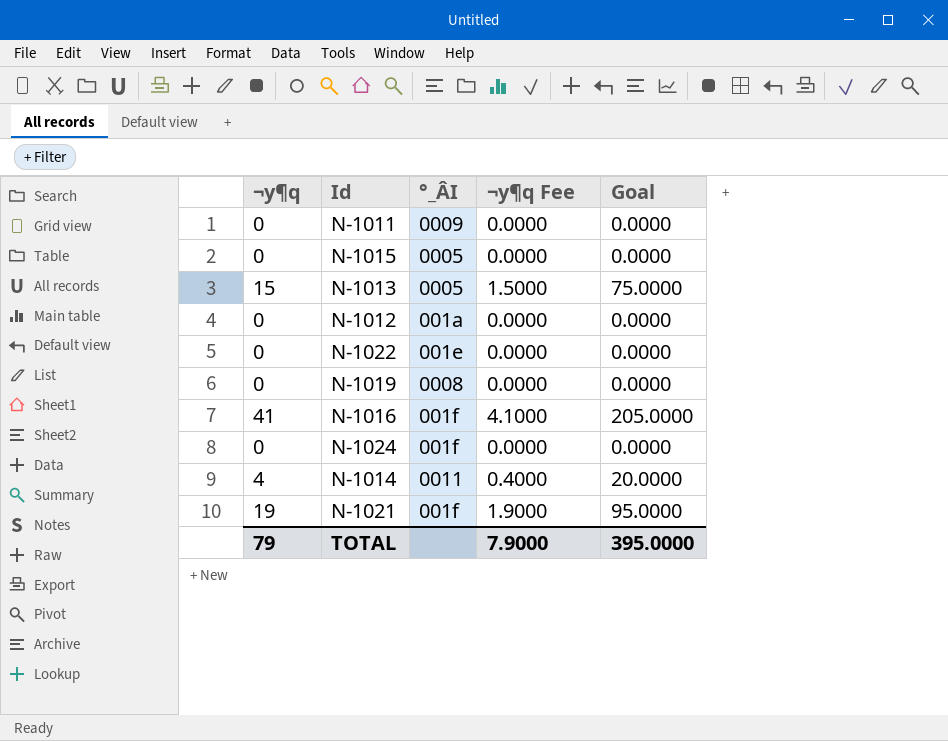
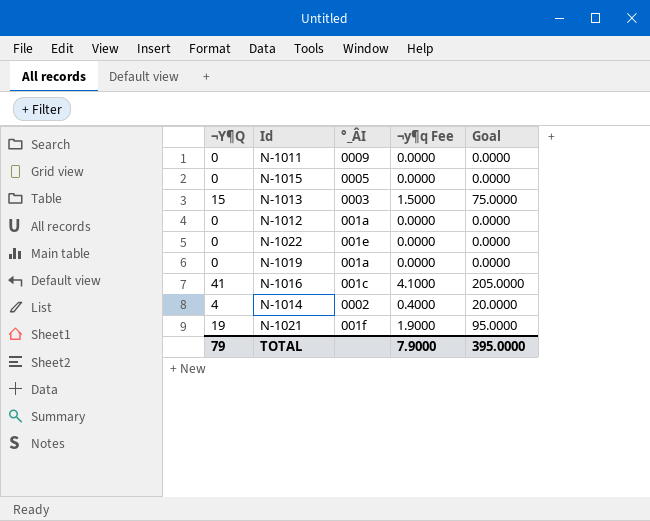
column name: ¬y¶q -> ¬Y¶Q
row N-1024: 0 | 001f | 0.0000 | 0.0000 -> none
N-1013 | °_ÂI: 0005 -> 0003
N-1019 | °_ÂI: 0008 -> 001a
N-1016 | °_ÂI: 001f -> 001c
N-1014 | °_ÂI: 0011 -> 0002

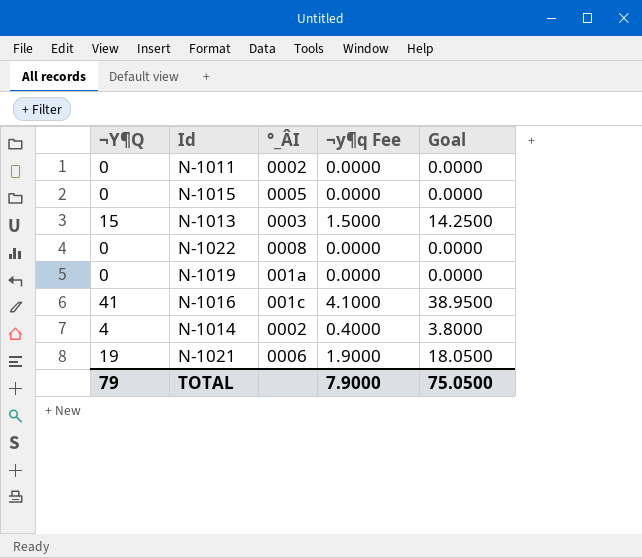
column Goal | formula: [¬Y¶Q] * 5 -> [¬Y¶Q] * 0.95
row N-1012: 0 | 001a | 0.0000 | 0.0000 -> none
N-1011 | °_ÂI: 0009 -> 0002
N-1022 | °_ÂI: 001e -> 0008
N-1021 | °_ÂI: 001f -> 0006
TOTAL | Goal: 395.0000 -> 75.0500

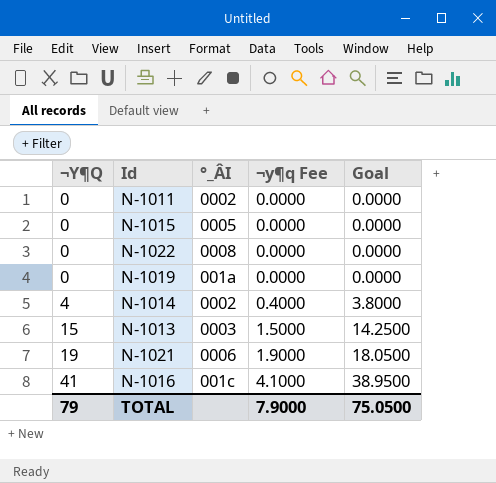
row order: none -> ¬Y¶Q ascending

